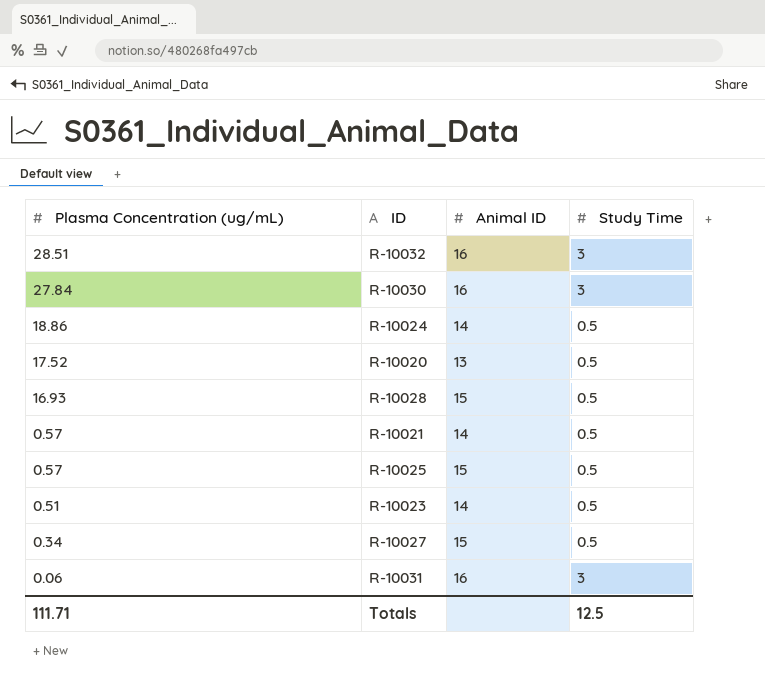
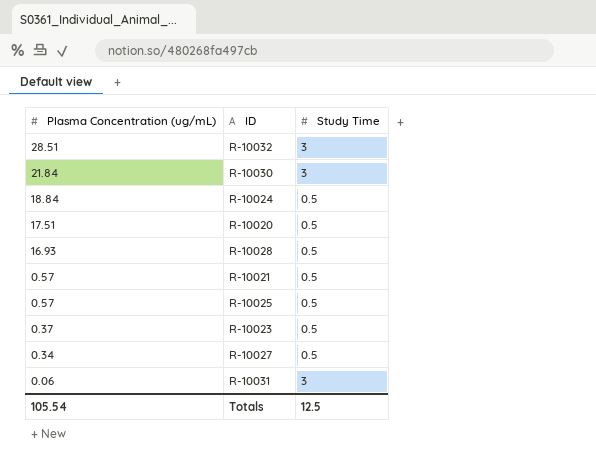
column Animal ID | position: 3 -> none
R-10030 | Plasma Concentration (ug/mL): 27.84 -> 21.84
R-10024 | Plasma Concentration (ug/mL): 18.86 -> 18.84
R-10020 | Plasma Concentration (ug/mL): 17.52 -> 17.51
R-10023 | Plasma Concentration (ug/mL): 0.51 -> 0.37
Totals | Plasma Concentration (ug/mL): 111.71 -> 105.54

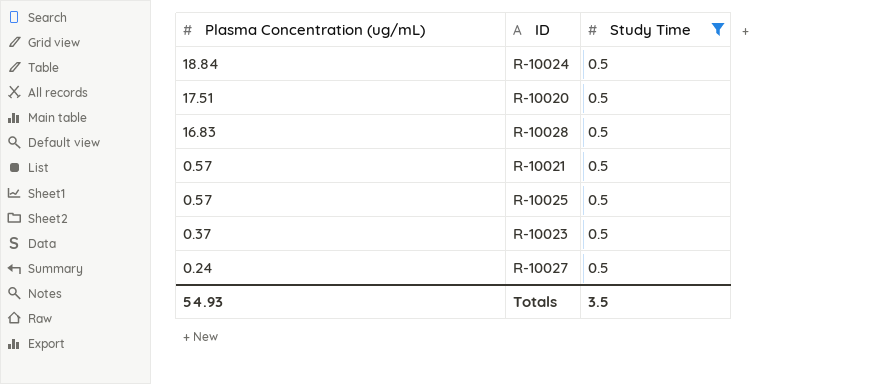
filter: none -> Study Time = 0.5
R-10028 | Plasma Concentration (ug/mL): 16.93 -> 16.83
R-10027 | Plasma Concentration (ug/mL): 0.34 -> 0.24
Totals | Plasma Concentration (ug/mL): 105.54 -> 54.93
Totals | Study Time: 12.5 -> 3.5

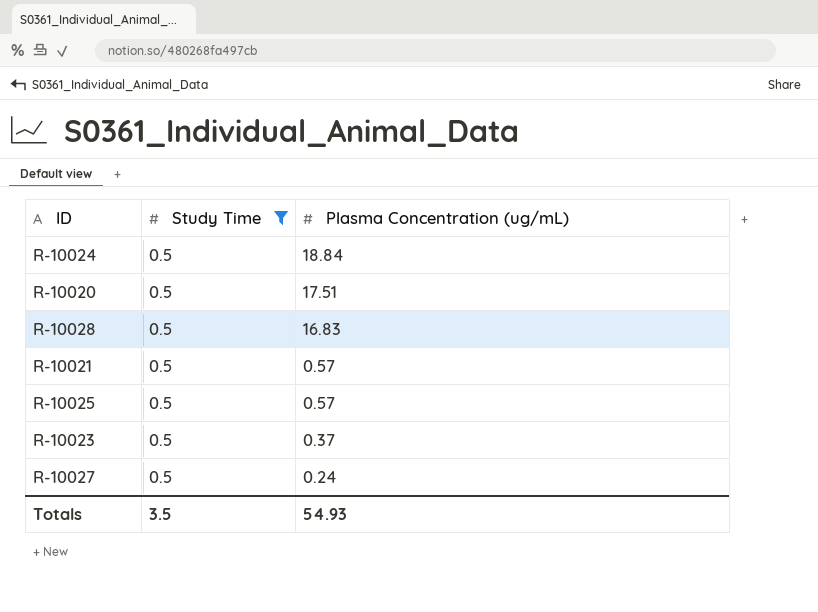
column Plasma Concentration (ug/mL) | position: 1 -> 3

